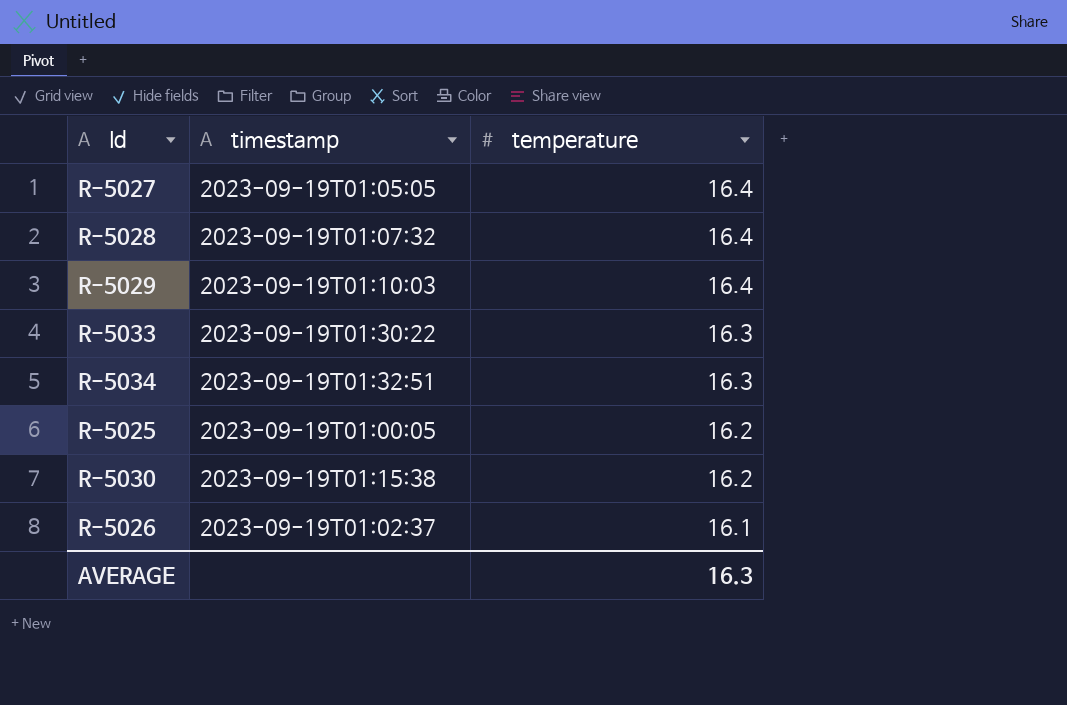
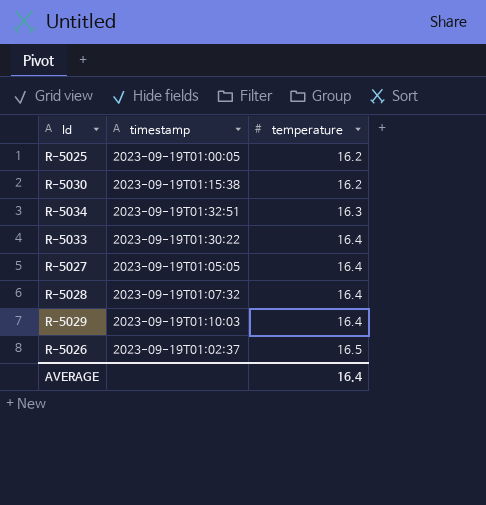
row order: temperature descending -> temperature ascending
R-5033 | temperature: 16.3 -> 16.4
R-5026 | temperature: 16.1 -> 16.5
AVERAGE | temperature: 16.3 -> 16.4

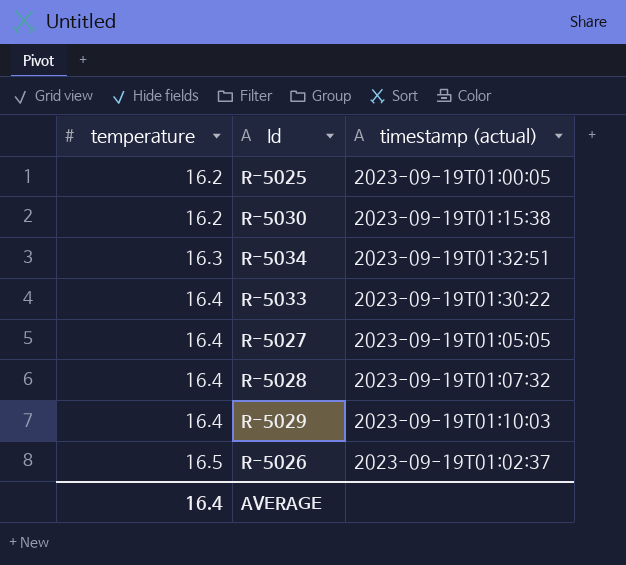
column temperature | position: 3 -> 1
column name: timestamp -> timestamp (actual)

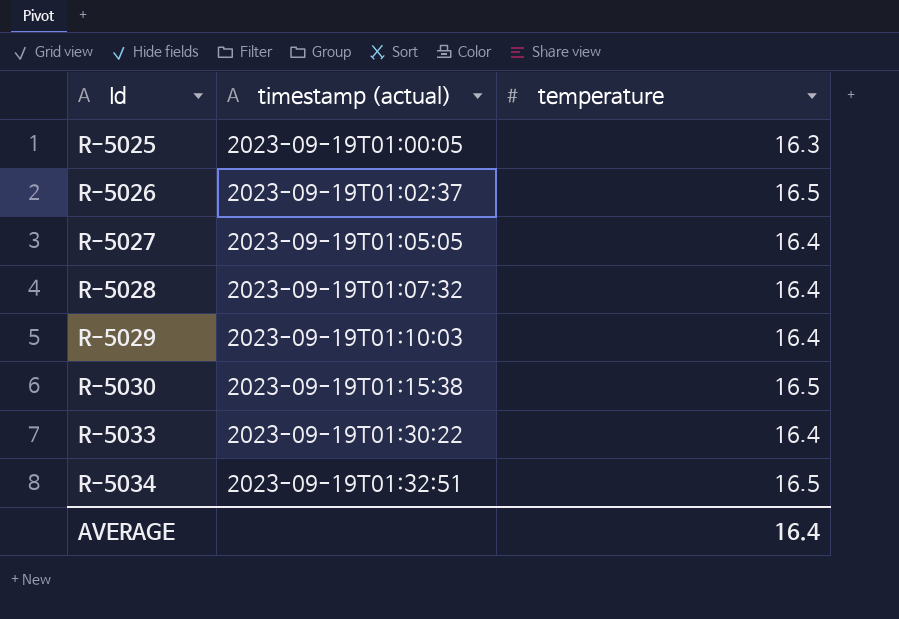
row order: temperature ascending -> Id ascending
column temperature | position: 1 -> 3
R-5025 | temperature: 16.2 -> 16.3
R-5030 | temperature: 16.2 -> 16.5
R-5034 | temperature: 16.3 -> 16.5

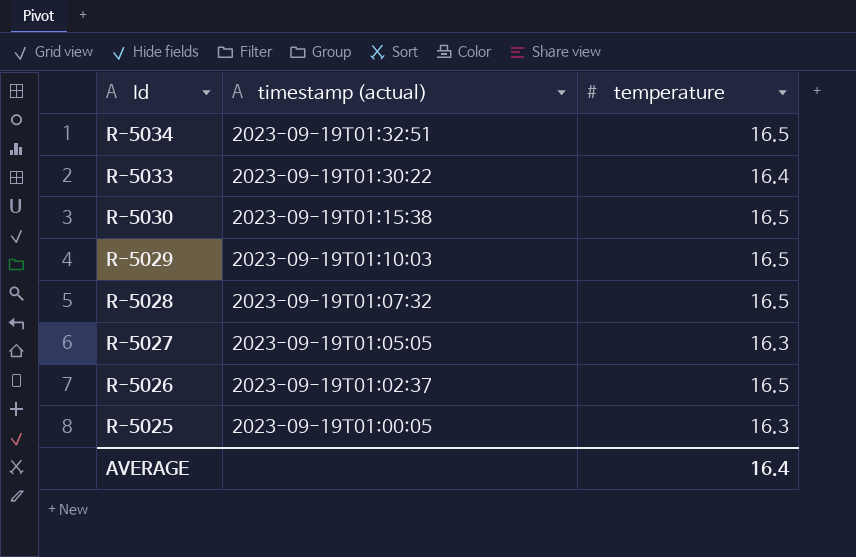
row order: Id ascending -> Id descending
R-5029 | temperature: 16.4 -> 16.5
R-5028 | temperature: 16.4 -> 16.5
R-5027 | temperature: 16.4 -> 16.3

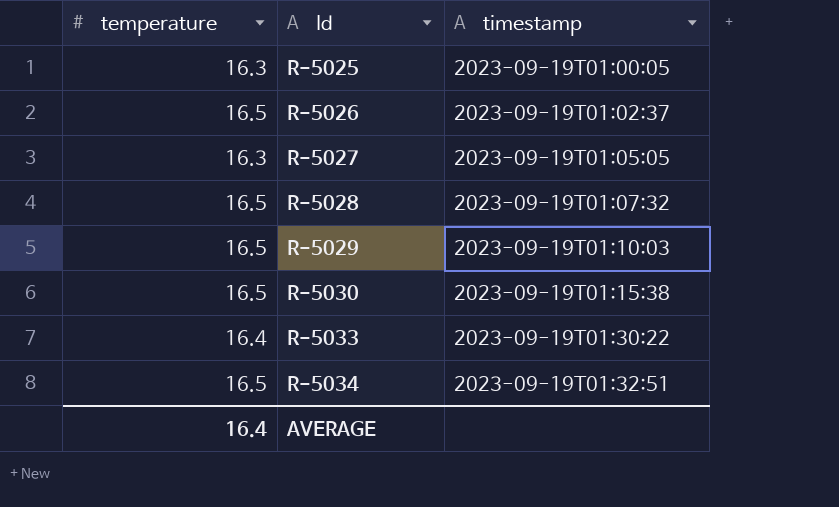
row order: Id descending -> Id ascending
column temperature | position: 3 -> 1
column name: timestamp (actual) -> timestamp

